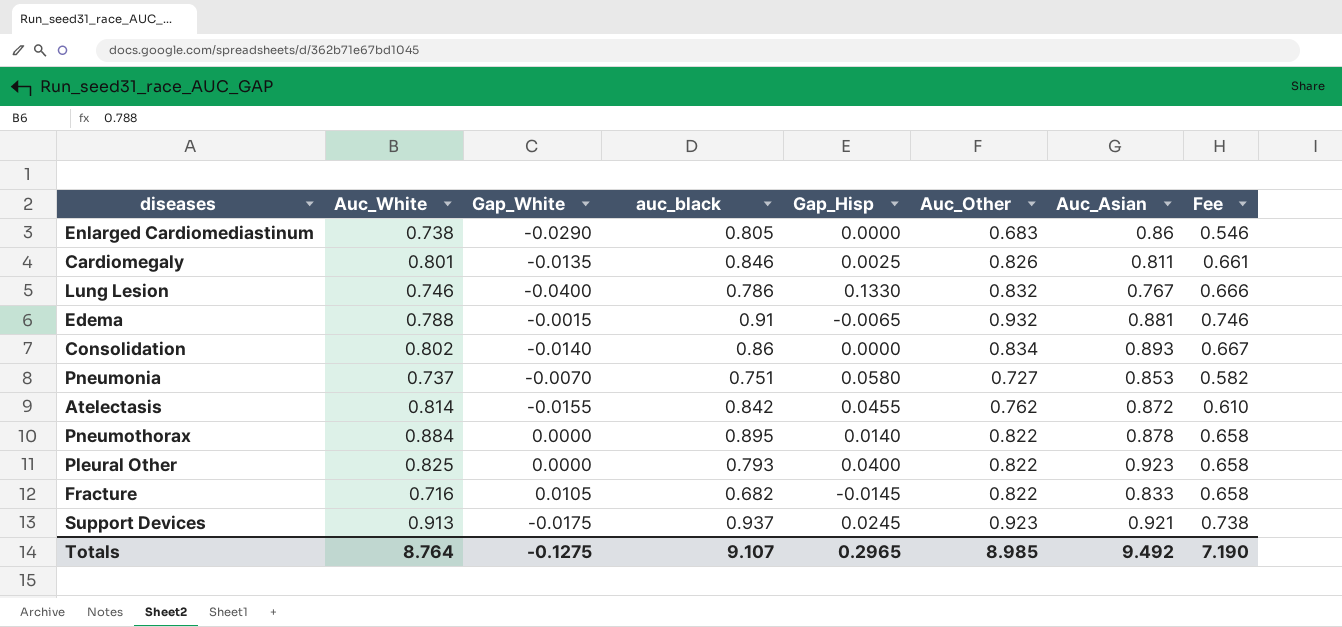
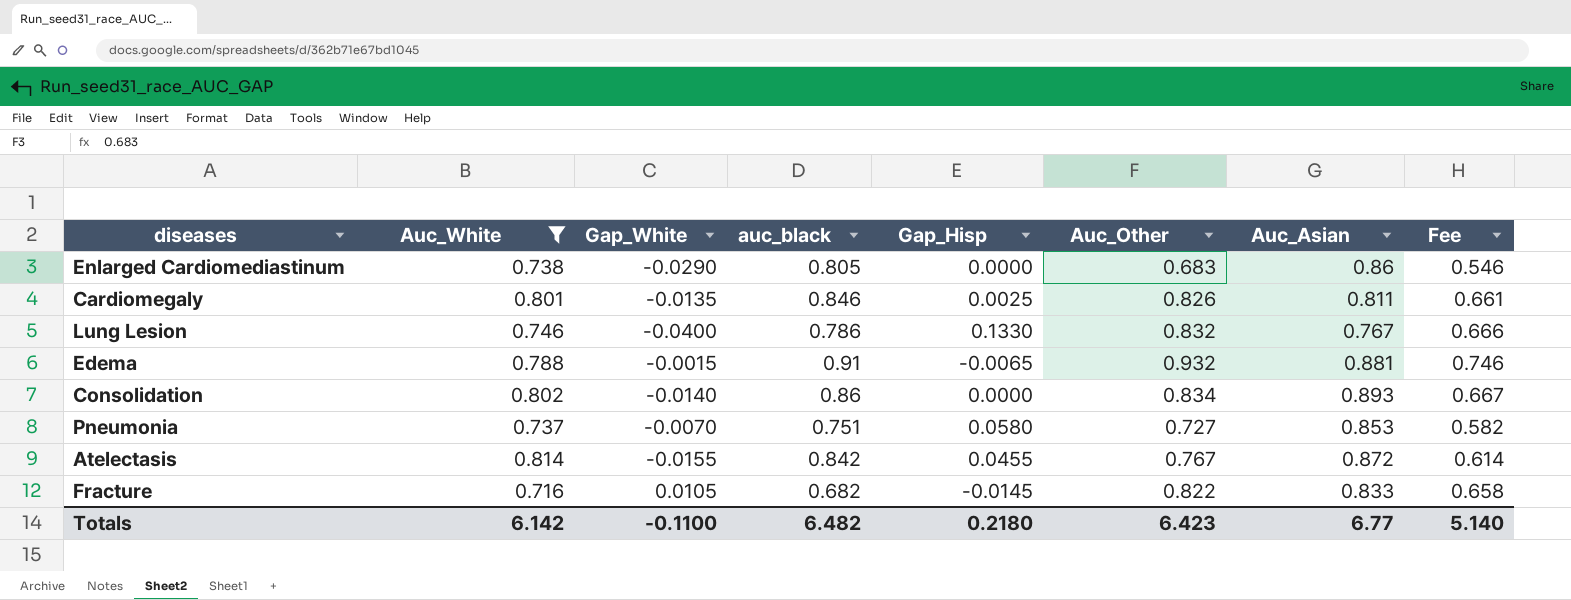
filter: none -> Auc_White <= 0.814
Atelectasis | Auc_Other: 0.762 -> 0.767
Atelectasis | Fee: 0.610 -> 0.614
Totals | Auc_White: 8.764 -> 6.142
Totals | Gap_White: -0.1275 -> -0.1100
Totals | auc_black: 9.107 -> 6.482
Totals | Gap_Hisp: 0.2965 -> 0.2180
Totals | Auc_Other: 8.985 -> 6.423
Totals | Auc_Asian: 9.492 -> 6.77
Totals | Fee: 7.190 -> 5.140

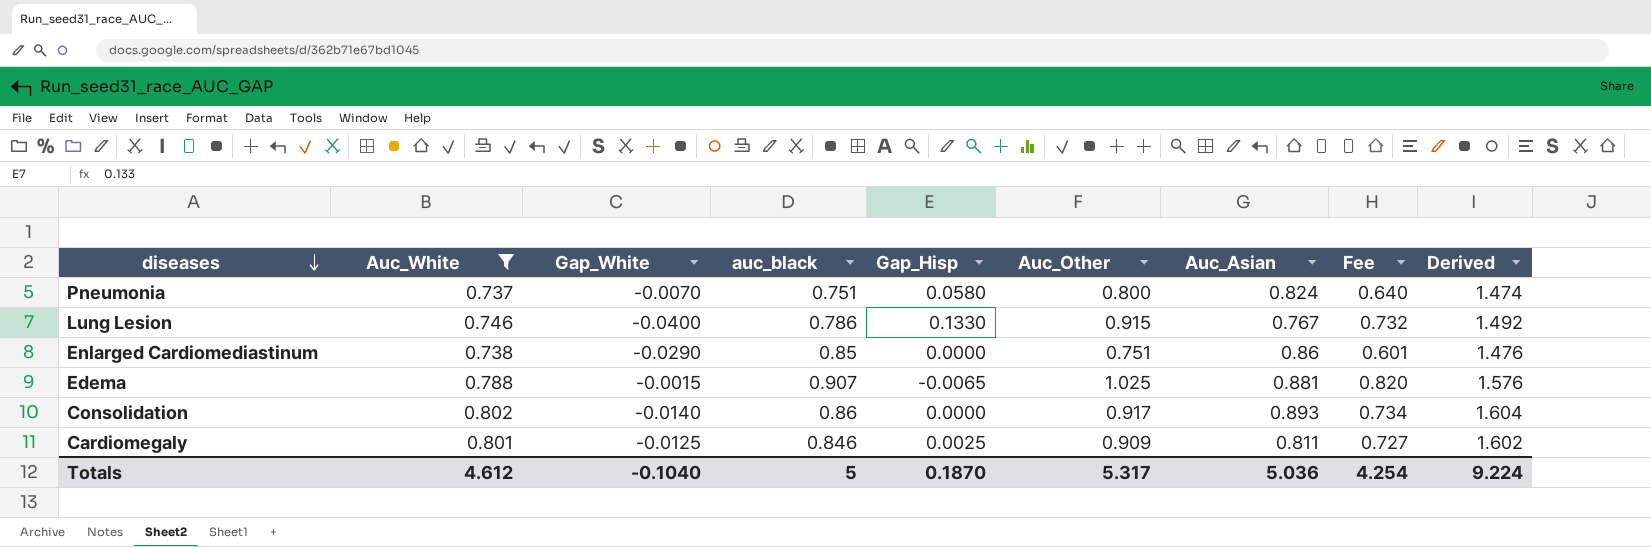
row order: none -> diseases descending
column Derived | formula: none -> [Auc_White] * 2
row Atelectasis: 0.814 | -0.0155 | 0.842 | 0.0455 | 0.767 | 0.872 | 0.614 -> none
row Fracture: 0.716 | 0.0105 | 0.682 | -0.0145 | 0.822 | 0.833 | 0.658 -> none
Pneumonia | Auc_Other: 0.727 -> 0.800
Pneumonia | Auc_Asian: 0.853 -> 0.824
Pneumonia | Fee: 0.582 -> 0.640
Lung Lesion | Auc_Other: 0.832 -> 0.915
Lung Lesion | Fee: 0.666 -> 0.732
Enlarged Cardiomediastinum | auc_black: 0.805 -> 0.85
Enlarged Cardiomediastinum | Auc_Other: 0.683 -> 0.751
Enlarged Cardiomediastinum | Fee: 0.546 -> 0.601
Edema | auc_black: 0.91 -> 0.907
Edema | Auc_Other: 0.932 -> 1.025
Edema | Fee: 0.746 -> 0.820
Consolidation | Auc_Other: 0.834 -> 0.917
Consolidation | Fee: 0.667 -> 0.734
Cardiomegaly | Gap_White: -0.0135 -> -0.0125
Cardiomegaly | Auc_Other: 0.826 -> 0.909
Cardiomegaly | Fee: 0.661 -> 0.727
Totals | Auc_White: 6.142 -> 4.612
Totals | Gap_White: -0.1100 -> -0.1040
Totals | auc_black: 6.482 -> 5
Totals | Gap_Hisp: 0.2180 -> 0.1870
Totals | Auc_Other: 6.423 -> 5.317
Totals | Auc_Asian: 6.77 -> 5.036
Totals | Fee: 5.140 -> 4.254

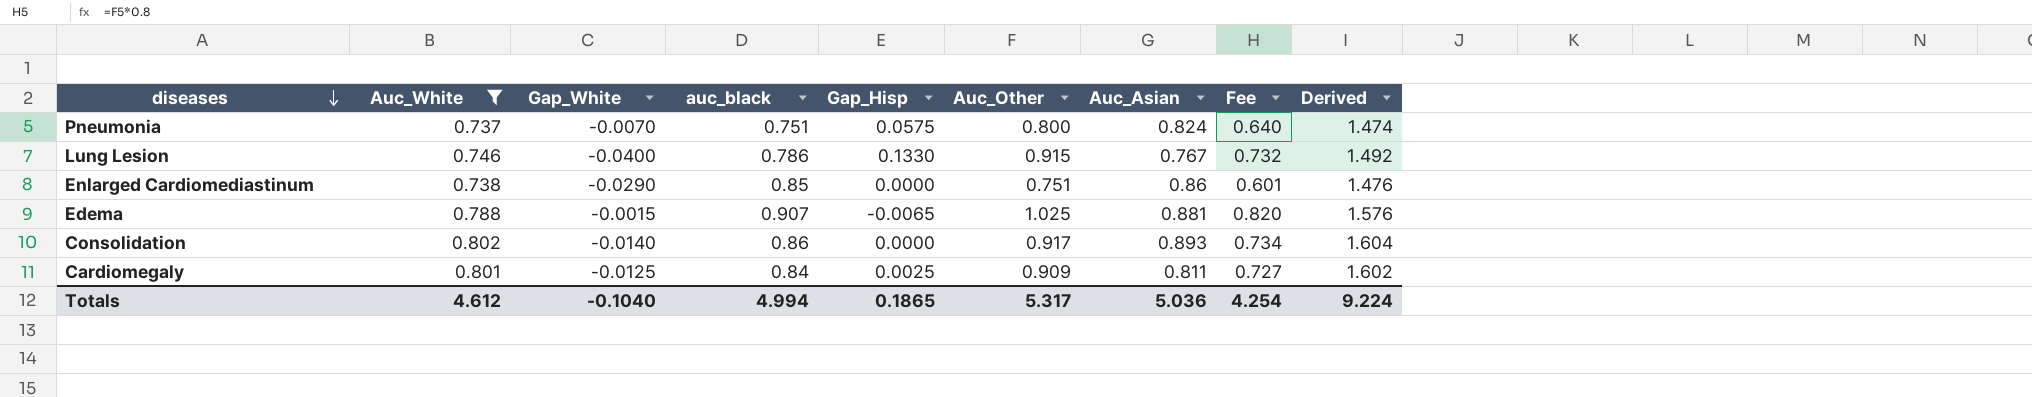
Pneumonia | Gap_Hisp: 0.0580 -> 0.0575
Cardiomegaly | auc_black: 0.846 -> 0.84
Totals | auc_black: 5 -> 4.994
Totals | Gap_Hisp: 0.1870 -> 0.1865

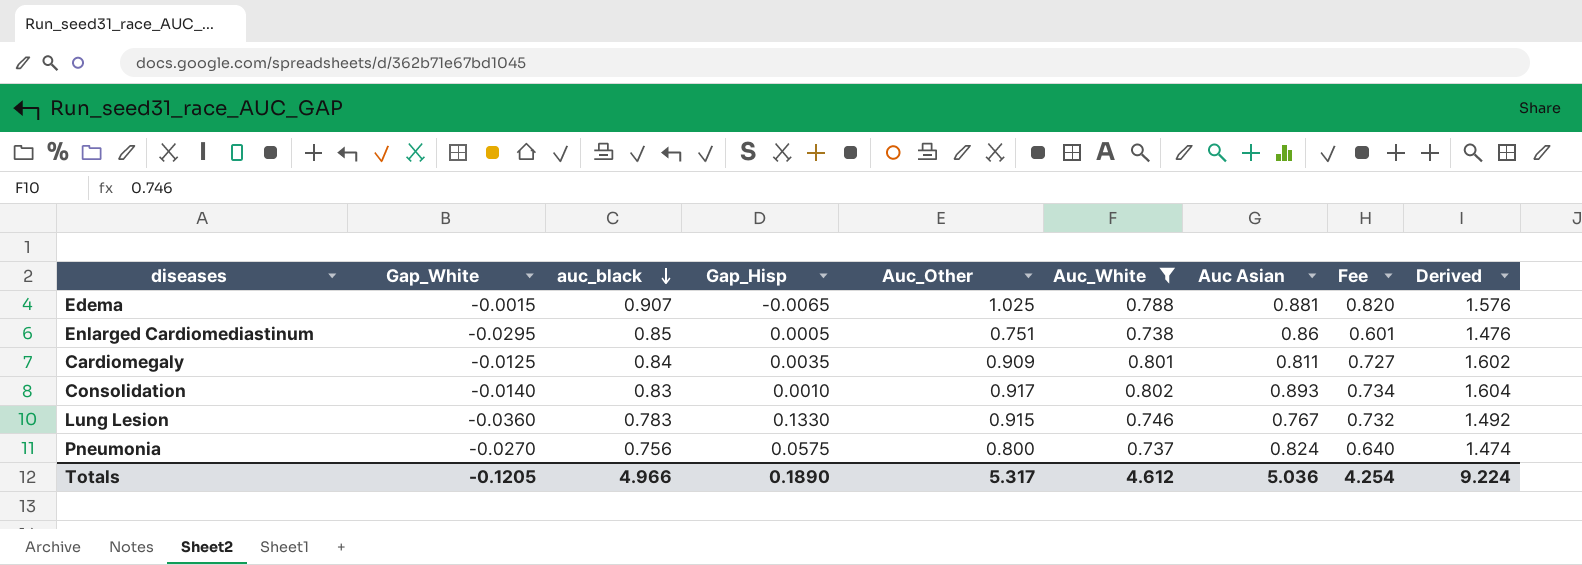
row order: diseases descending -> auc_black descending
column Auc_White | position: 2 -> 6
column name: Auc_Asian -> Auc Asian
Enlarged Cardiomediastinum | Gap_White: -0.0290 -> -0.0295
Enlarged Cardiomediastinum | Gap_Hisp: 0.0000 -> 0.0005
Cardiomegaly | Gap_Hisp: 0.0025 -> 0.0035
Consolidation | auc_black: 0.86 -> 0.83
Consolidation | Gap_Hisp: 0.0000 -> 0.0010
Lung Lesion | Gap_White: -0.0400 -> -0.0360
Lung Lesion | auc_black: 0.786 -> 0.783
Pneumonia | Gap_White: -0.0070 -> -0.0270
Pneumonia | auc_black: 0.751 -> 0.756
Totals | Gap_White: -0.1040 -> -0.1205
Totals | auc_black: 4.994 -> 4.966
Totals | Gap_Hisp: 0.1865 -> 0.1890

